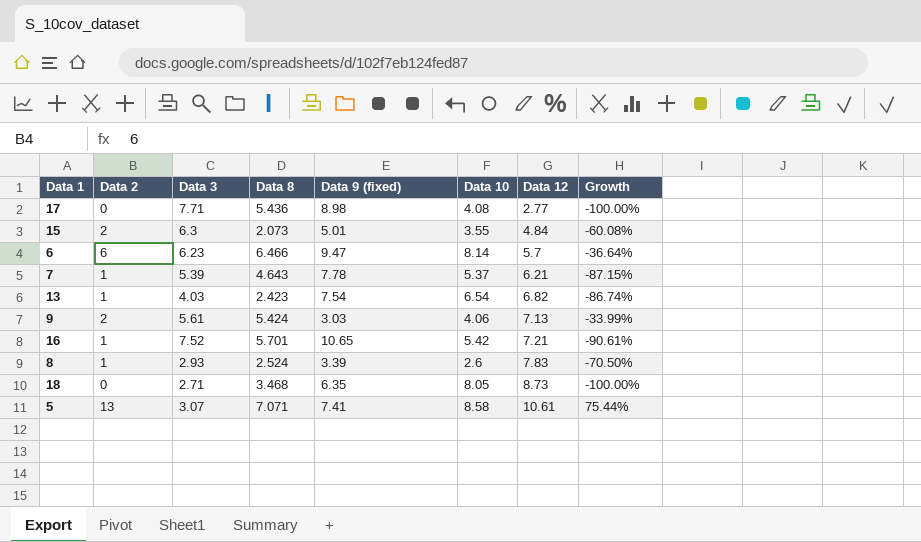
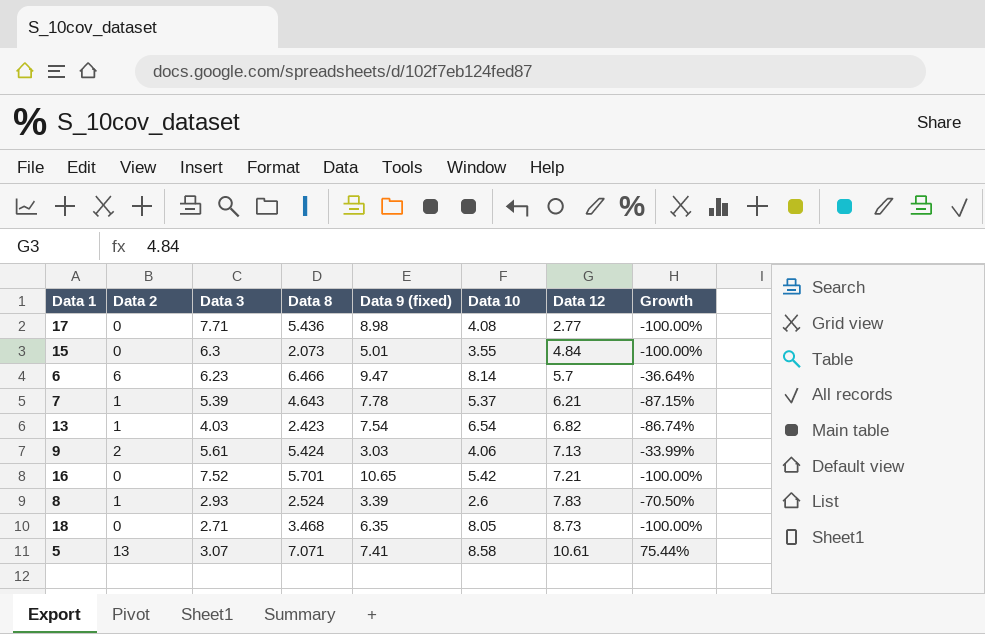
15 | Data 2: 2 -> 0
15 | Growth: -60.08% -> -100.00%
16 | Data 2: 1 -> 0
16 | Growth: -90.61% -> -100.00%

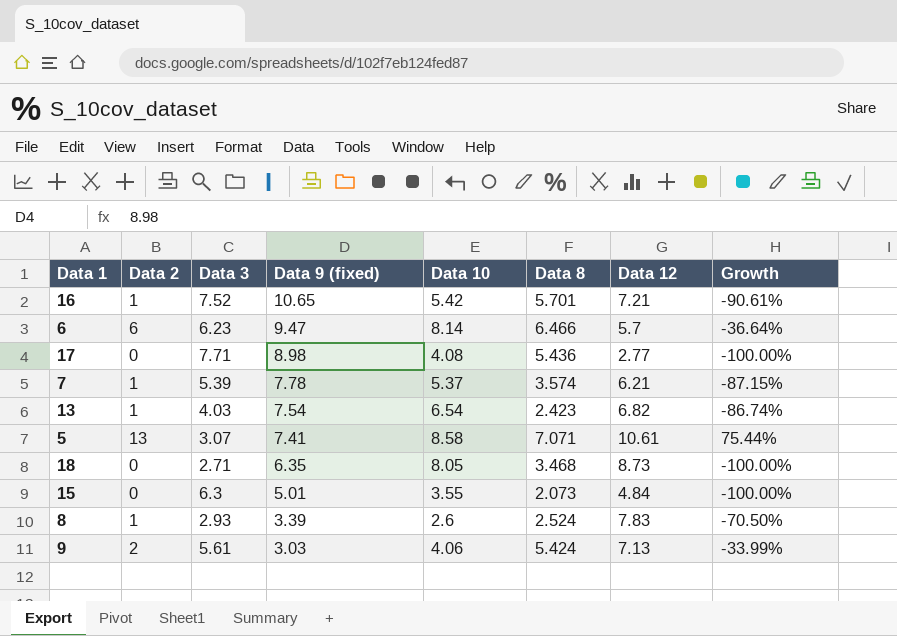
row order: Data 12 ascending -> Data 9 (fixed) descending
column Data 8 | position: 4 -> 6
16 | Data 2: 0 -> 1
16 | Growth: -100.00% -> -90.61%
7 | Data 8: 4.643 -> 3.574

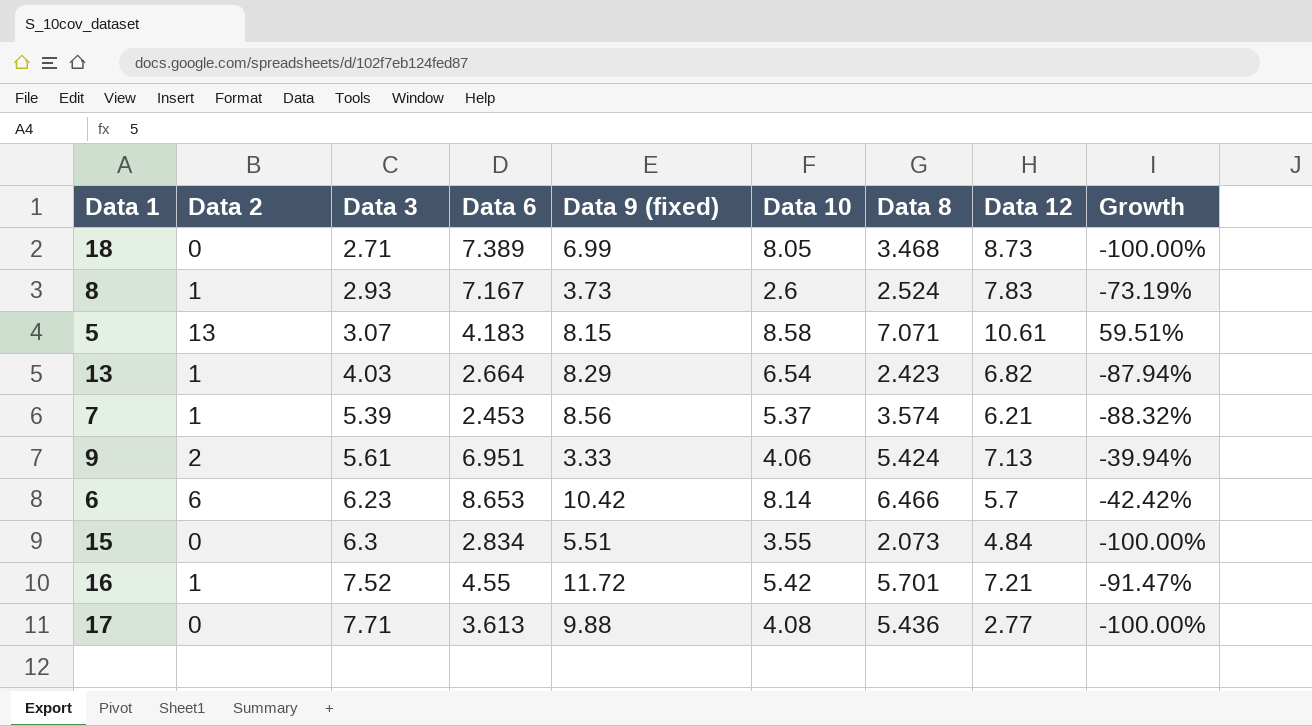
row order: Data 9 (fixed) descending -> Data 3 ascending
column Data 6 | position: none -> 4
18 | Data 9 (fixed): 6.35 -> 6.99
8 | Data 9 (fixed): 3.39 -> 3.73
8 | Growth: -70.50% -> -73.19%
5 | Data 9 (fixed): 7.41 -> 8.15
5 | Growth: 75.44% -> 59.51%
13 | Data 9 (fixed): 7.54 -> 8.29
13 | Growth: -86.74% -> -87.94%
7 | Data 9 (fixed): 7.78 -> 8.56
7 | Growth: -87.15% -> -88.32%
9 | Data 9 (fixed): 3.03 -> 3.33
9 | Growth: -33.99% -> -39.94%
6 | Data 9 (fixed): 9.47 -> 10.42
6 | Growth: -36.64% -> -42.42%
15 | Data 9 (fixed): 5.01 -> 5.51
16 | Data 9 (fixed): 10.65 -> 11.72
16 | Growth: -90.61% -> -91.47%
17 | Data 9 (fixed): 8.98 -> 9.88

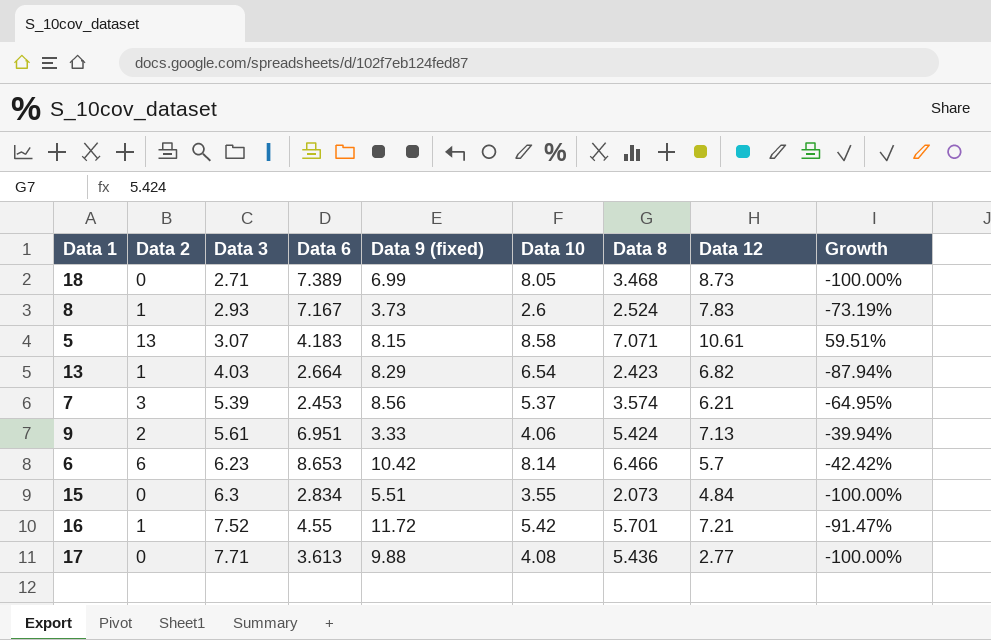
7 | Data 2: 1 -> 3
7 | Growth: -88.32% -> -64.95%

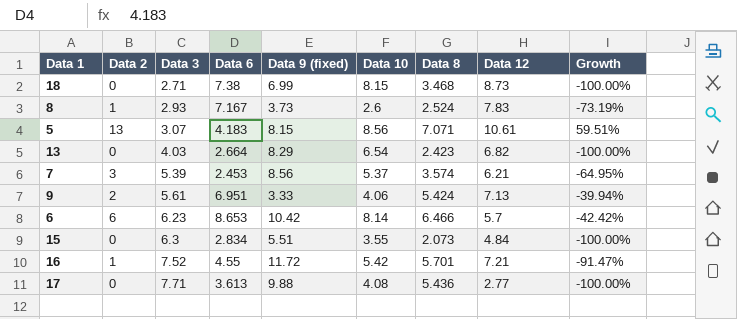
18 | Data 6: 7.389 -> 7.38
18 | Data 10: 8.05 -> 8.15
5 | Data 10: 8.58 -> 8.56
13 | Data 2: 1 -> 0
13 | Growth: -87.94% -> -100.00%

